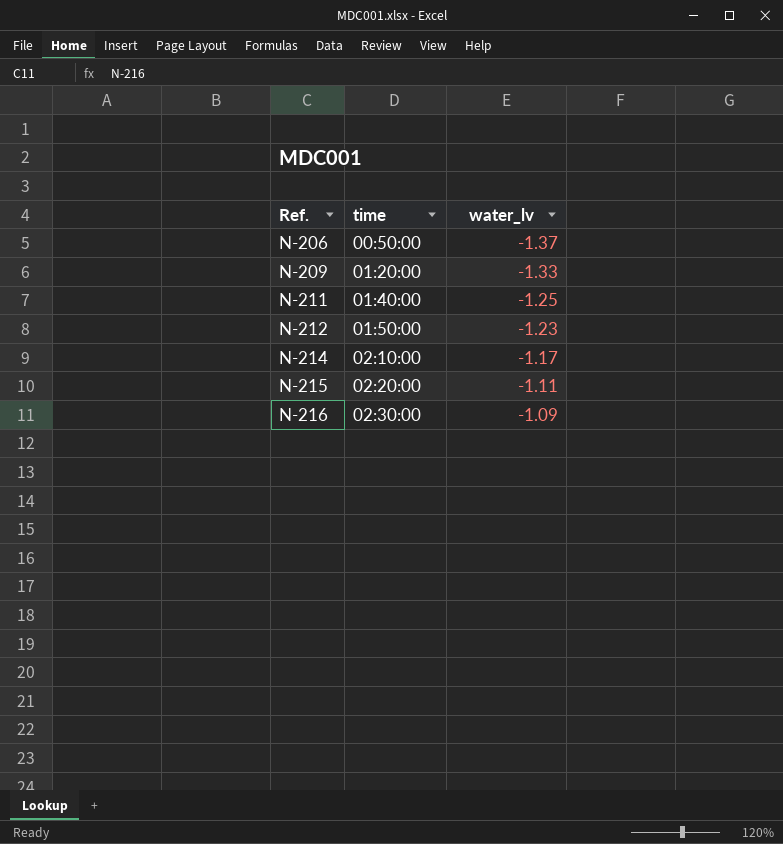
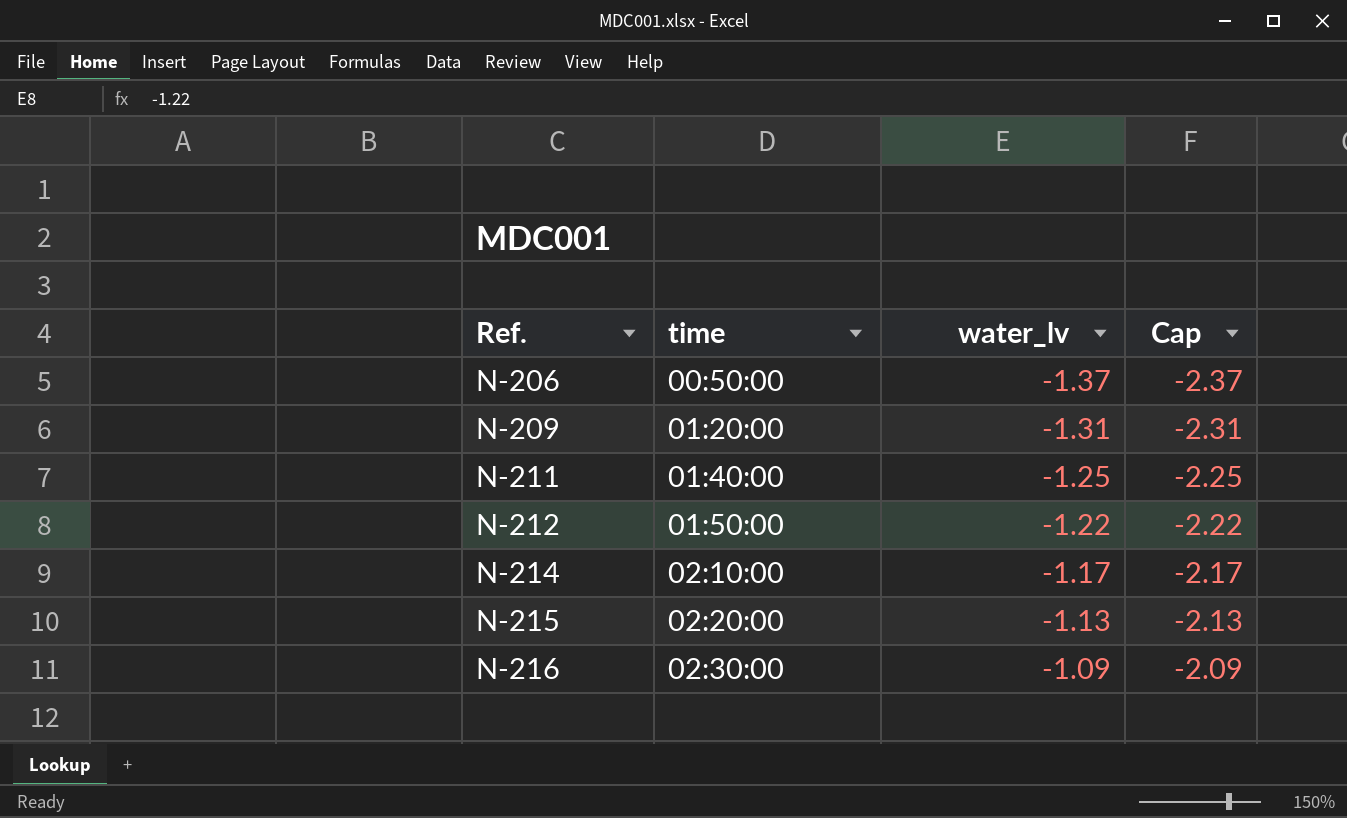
column Cap | formula: none -> [water_lv] - 1
N-209 | water_lv: -1.33 -> -1.31
N-212 | water_lv: -1.23 -> -1.22
N-215 | water_lv: -1.11 -> -1.13

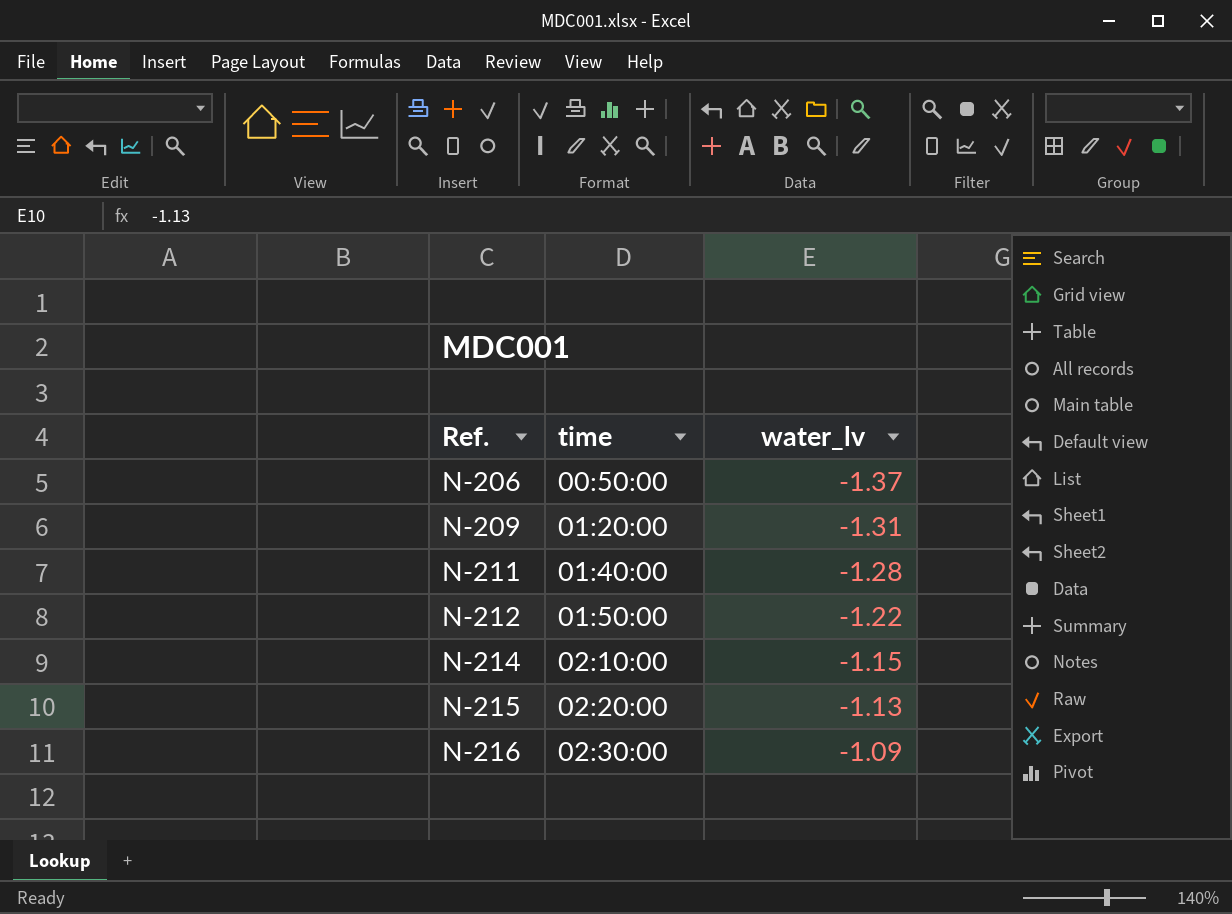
column Cap | formula: [water_lv] - 1 -> none
N-211 | water_lv: -1.25 -> -1.28
N-214 | water_lv: -1.17 -> -1.15

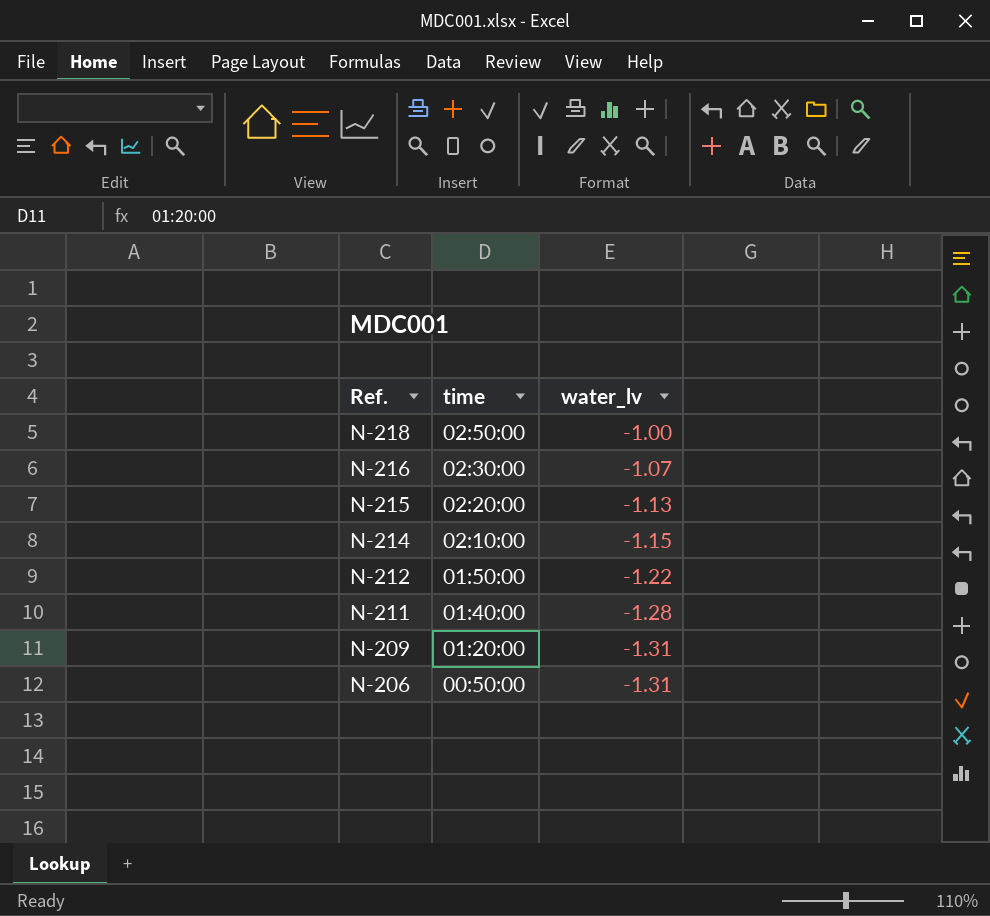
row order: Ref. ascending -> Ref. descending
row N-218: none -> 02:50:00 | -1.00
N-216 | water_lv: -1.09 -> -1.07
N-206 | water_lv: -1.37 -> -1.31

